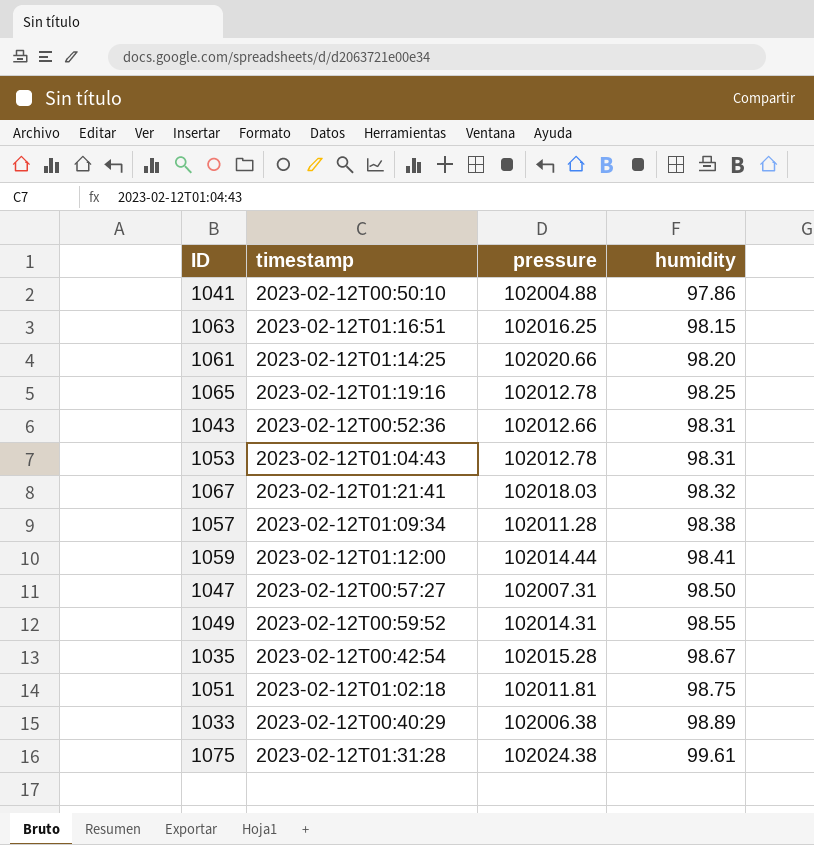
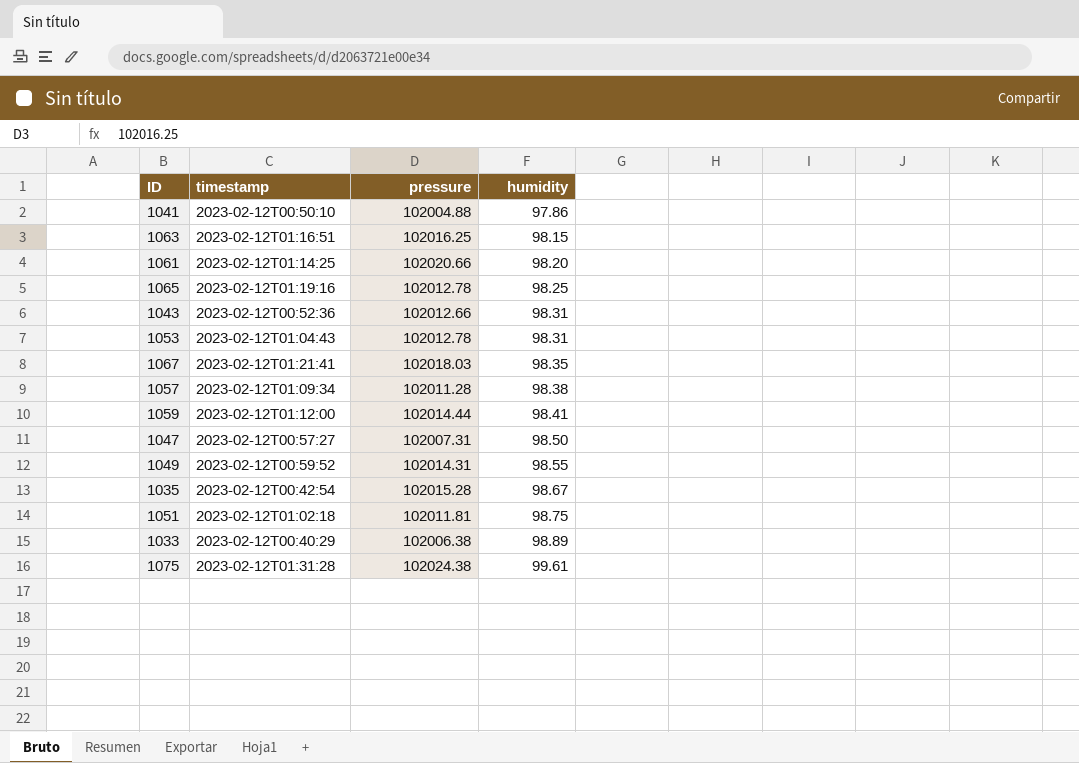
1067 | humidity: 98.32 -> 98.35

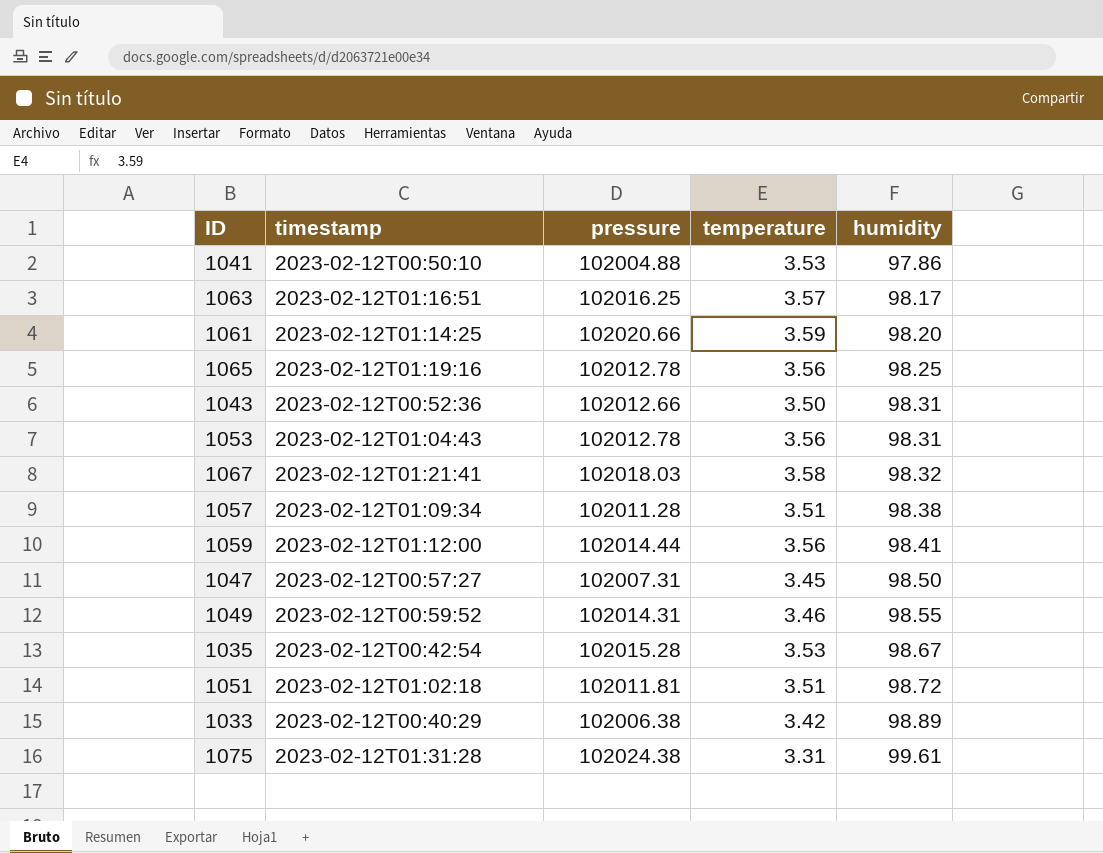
column temperature | position: none -> 4
1063 | humidity: 98.15 -> 98.17
1067 | humidity: 98.35 -> 98.32
1051 | humidity: 98.75 -> 98.72

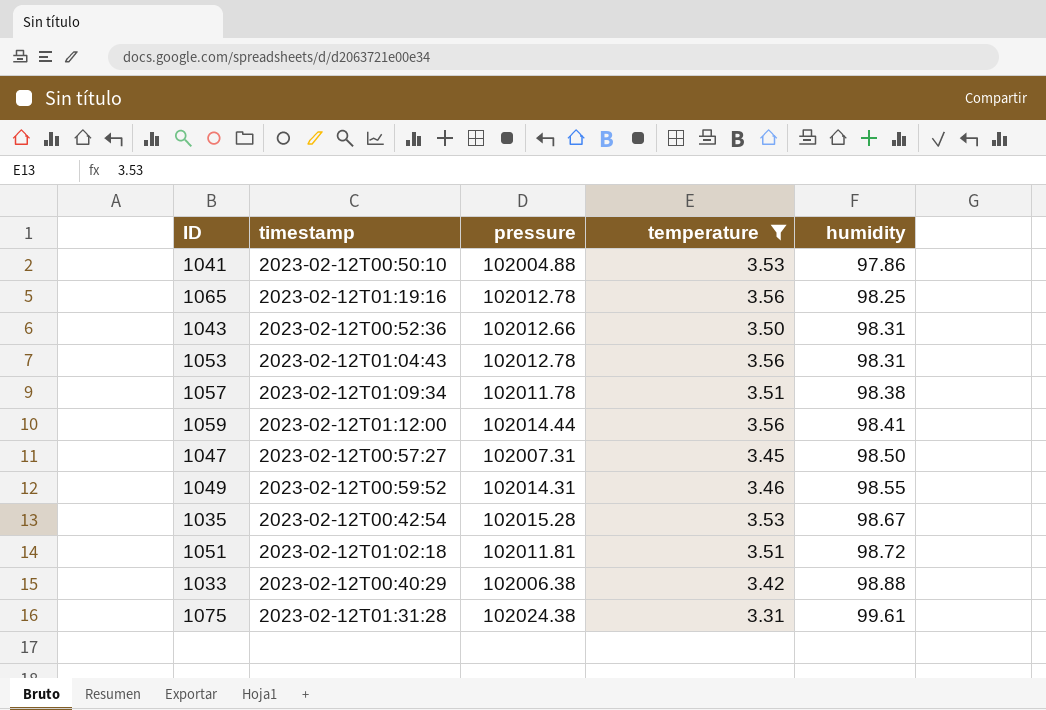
filter: none -> temperature <= 3.56
1057 | pressure: 102011.28 -> 102011.78
1033 | humidity: 98.89 -> 98.88

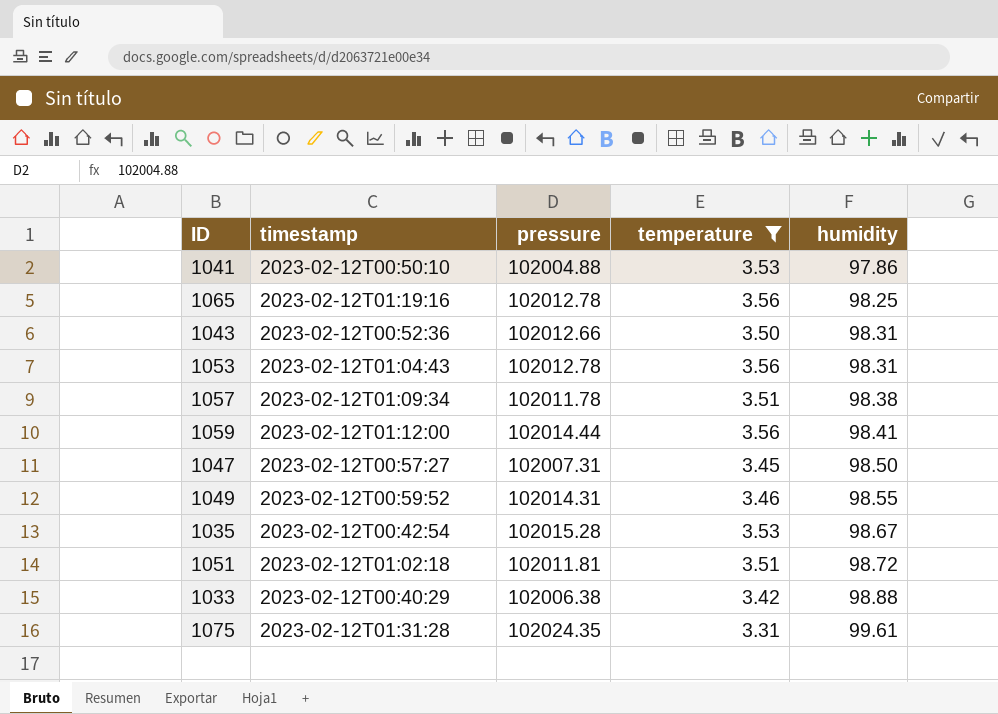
1075 | pressure: 102024.38 -> 102024.35

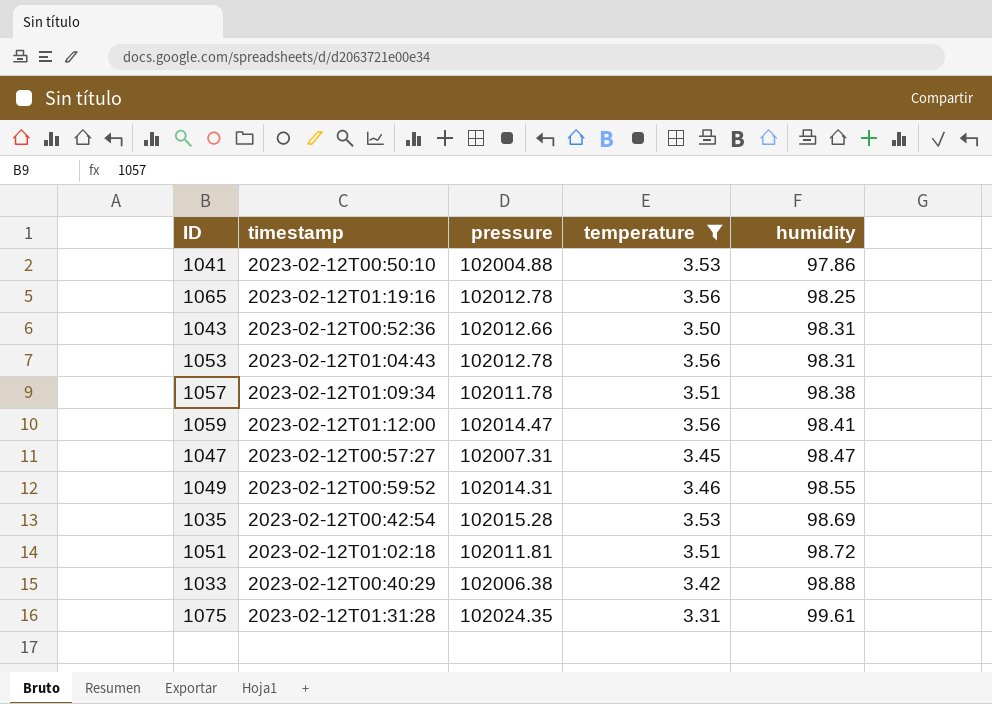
1059 | pressure: 102014.44 -> 102014.47
1047 | humidity: 98.50 -> 98.47
1035 | humidity: 98.67 -> 98.69

